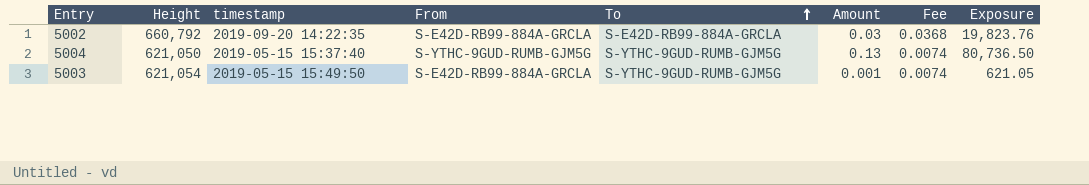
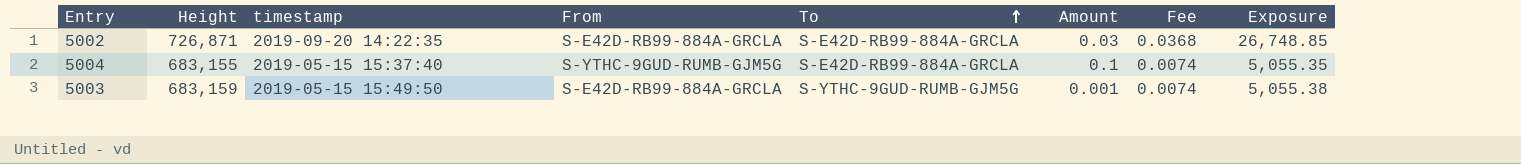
column Exposure | formula: [Height] * [Amount] -> [Height] * [Fee]
5002 | Height: 660,792 -> 726,871
5004 | Height: 621,050 -> 683,155
5004 | To: S-YTHC-9GUD-RUMB-GJM5G -> S-E42D-RB99-884A-GRCLA
5004 | Amount: 0.13 -> 0.1
5003 | Height: 621,054 -> 683,159

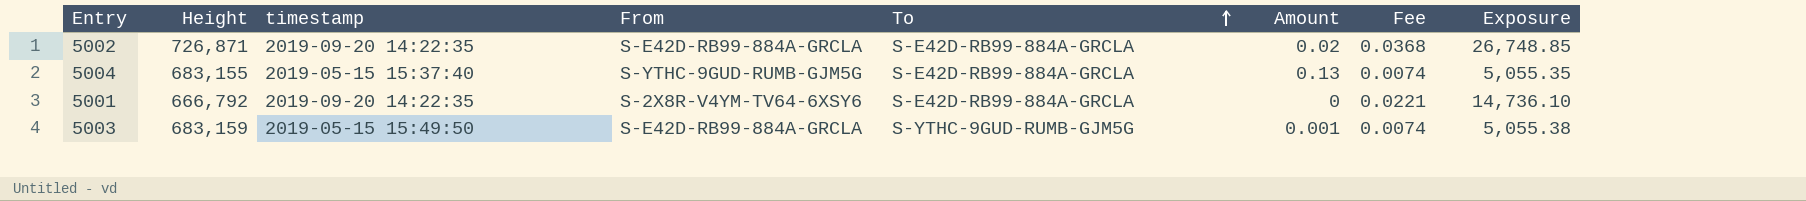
5002 | Amount: 0.03 -> 0.02
5004 | Amount: 0.1 -> 0.13
row 5001: none -> 666,792 | 2019-09-20 14:22:35 | S-2X8R-V4YM-TV64-6XSY6 | S-E42D-RB99-884A-GRCLA | 0 | 0.0221 | 14,736.10

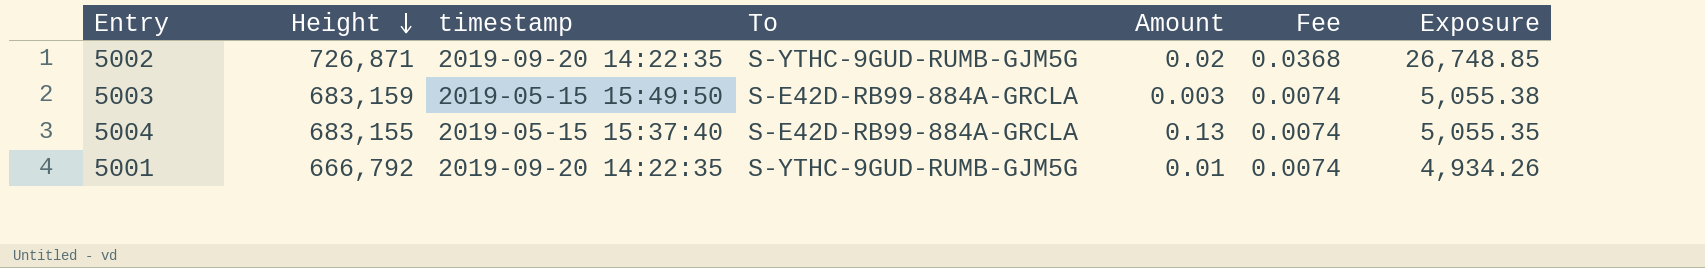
row order: To ascending -> Height descending
column From | position: 4 -> none
5002 | To: S-E42D-RB99-884A-GRCLA -> S-YTHC-9GUD-RUMB-GJM5G
5003 | To: S-YTHC-9GUD-RUMB-GJM5G -> S-E42D-RB99-884A-GRCLA
5003 | Amount: 0.001 -> 0.003
5001 | To: S-E42D-RB99-884A-GRCLA -> S-YTHC-9GUD-RUMB-GJM5G
5001 | Amount: 0 -> 0.01
5001 | Fee: 0.0221 -> 0.0074
5001 | Exposure: 14,736.10 -> 4,934.26

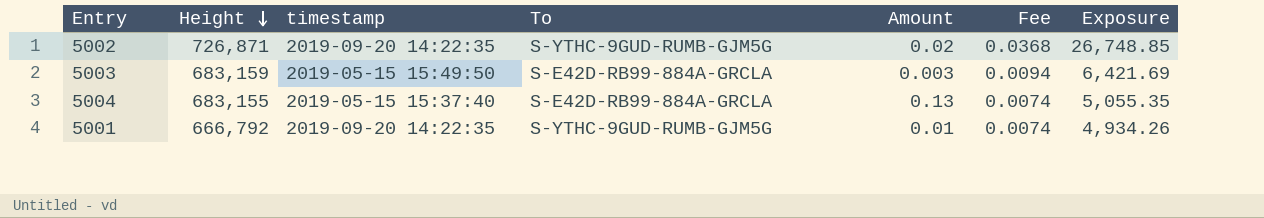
5003 | Fee: 0.0074 -> 0.0094
5003 | Exposure: 5,055.38 -> 6,421.69

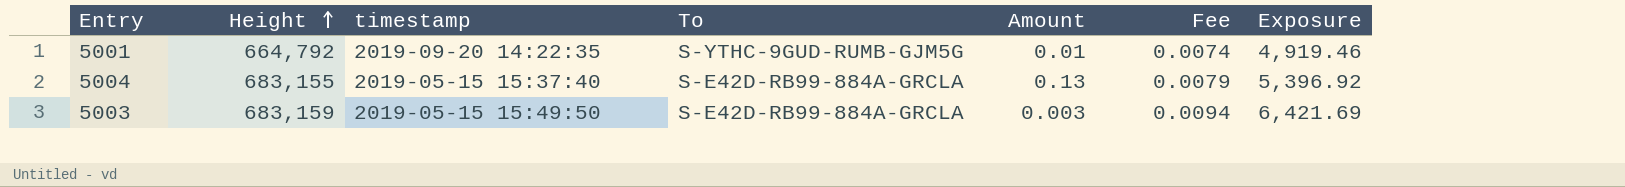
row order: Height descending -> Height ascending
row 5002: 726,871 | 2019-09-20 14:22:35 | S-YTHC-9GUD-RUMB-GJM5G | 0.02 | 0.0368 | 26,748.85 -> none
5001 | Height: 666,792 -> 664,792
5001 | Exposure: 4,934.26 -> 4,919.46
5004 | Fee: 0.0074 -> 0.0079
5004 | Exposure: 5,055.35 -> 5,396.92

